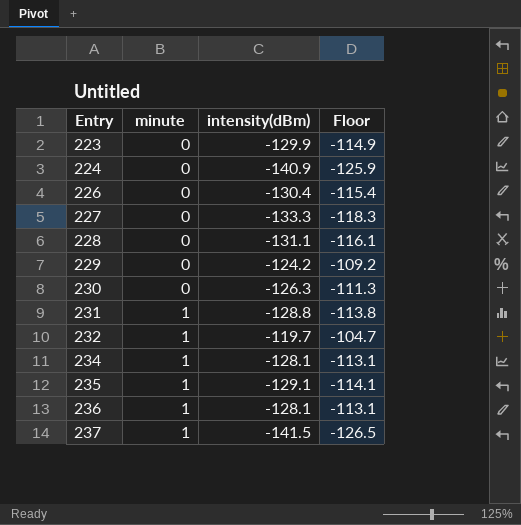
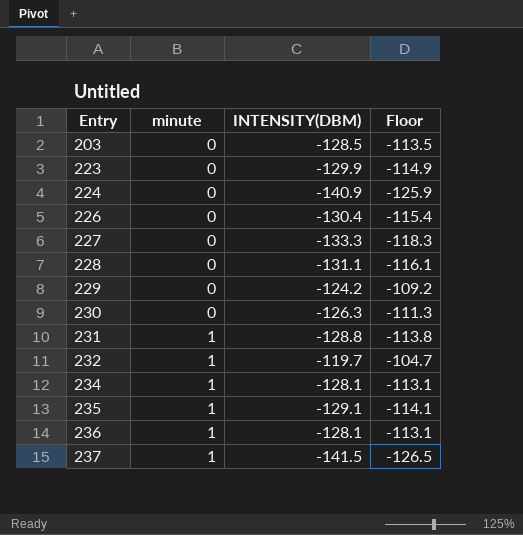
column name: intensity(dBm) -> INTENSITY(DBM)
row 203: none -> 0 | -128.5 | -113.5

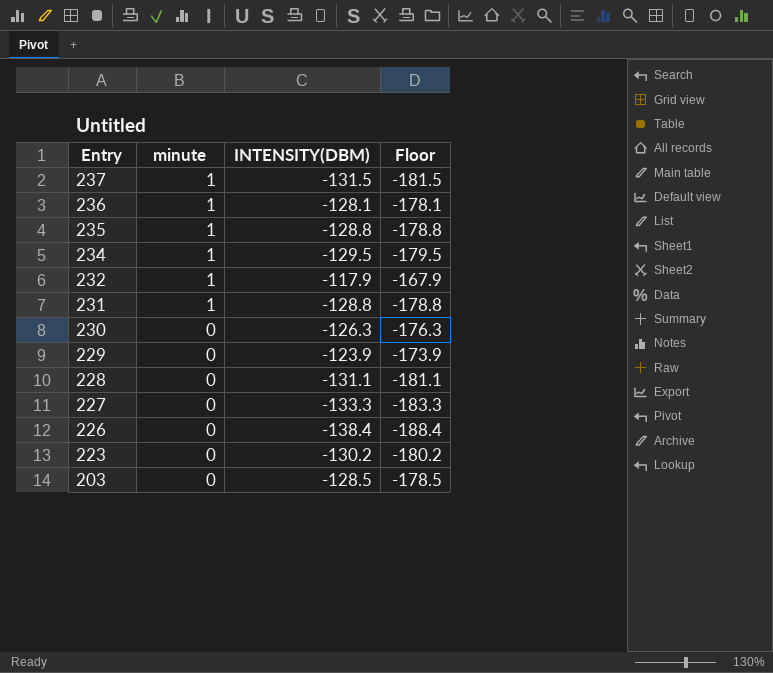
row order: Entry ascending -> Entry descending
column Floor | formula: [INTENSITY(DBM)] + 15 -> [INTENSITY(DBM)] - 50
row 224: 0 | -140.9 | -125.9 -> none
237 | INTENSITY(DBM): -141.5 -> -131.5
235 | INTENSITY(DBM): -129.1 -> -128.8
234 | INTENSITY(DBM): -128.1 -> -129.5
232 | INTENSITY(DBM): -119.7 -> -117.9
229 | INTENSITY(DBM): -124.2 -> -123.9
226 | INTENSITY(DBM): -130.4 -> -138.4
223 | INTENSITY(DBM): -129.9 -> -130.2

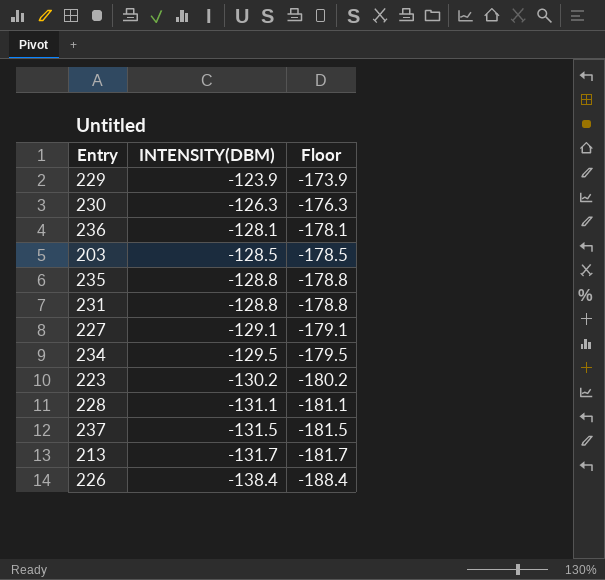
row order: Entry descending -> INTENSITY(DBM) descending
column minute | position: 2 -> none
row 232: 1 | -117.9 | -167.9 -> none
227 | INTENSITY(DBM): -133.3 -> -129.1
227 | Floor: -183.3 -> -179.1
row 213: none -> -131.7 | -181.7

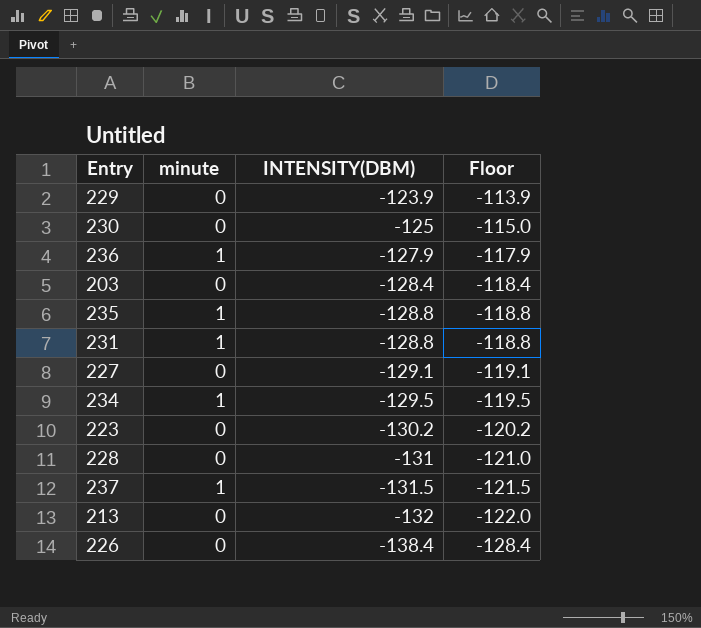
column minute | position: none -> 2
column Floor | formula: [INTENSITY(DBM)] - 50 -> [INTENSITY(DBM)] + 10
230 | INTENSITY(DBM): -126.3 -> -125
236 | INTENSITY(DBM): -128.1 -> -127.9
203 | INTENSITY(DBM): -128.5 -> -128.4
228 | INTENSITY(DBM): -131.1 -> -131
213 | INTENSITY(DBM): -131.7 -> -132

